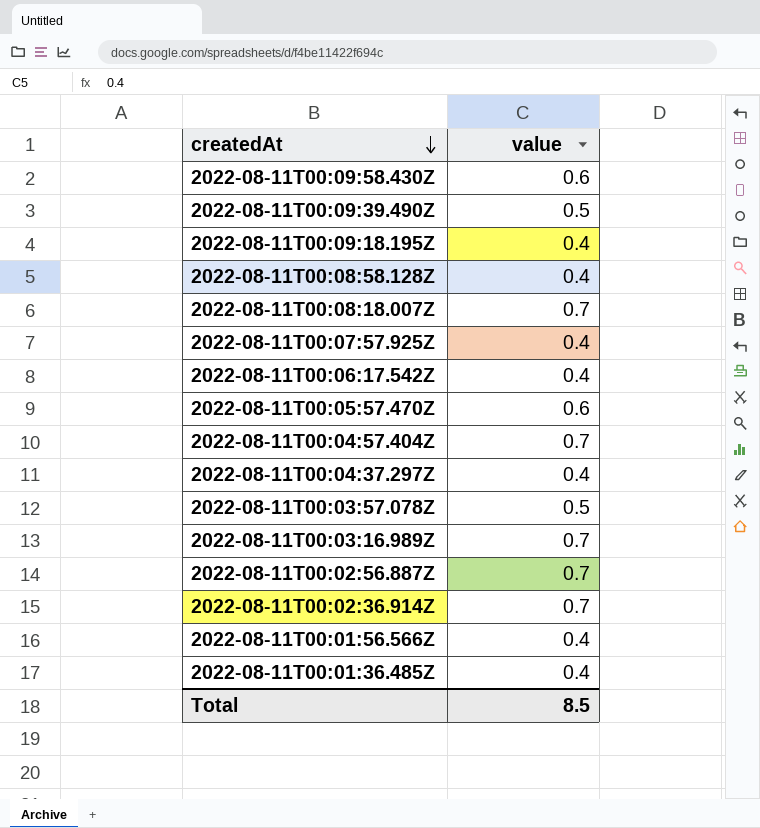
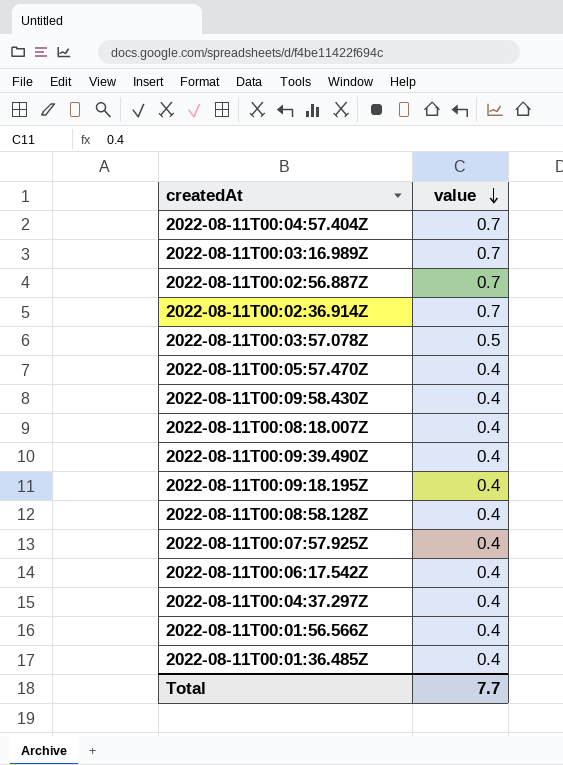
row order: createdAt descending -> value descending
2022-08-11T00:05:57.470Z | value: 0.6 -> 0.4
2022-08-11T00:09:58.430Z | value: 0.6 -> 0.4
2022-08-11T00:08:18.007Z | value: 0.7 -> 0.4
2022-08-11T00:09:39.490Z | value: 0.5 -> 0.4
Total | value: 8.5 -> 7.7

